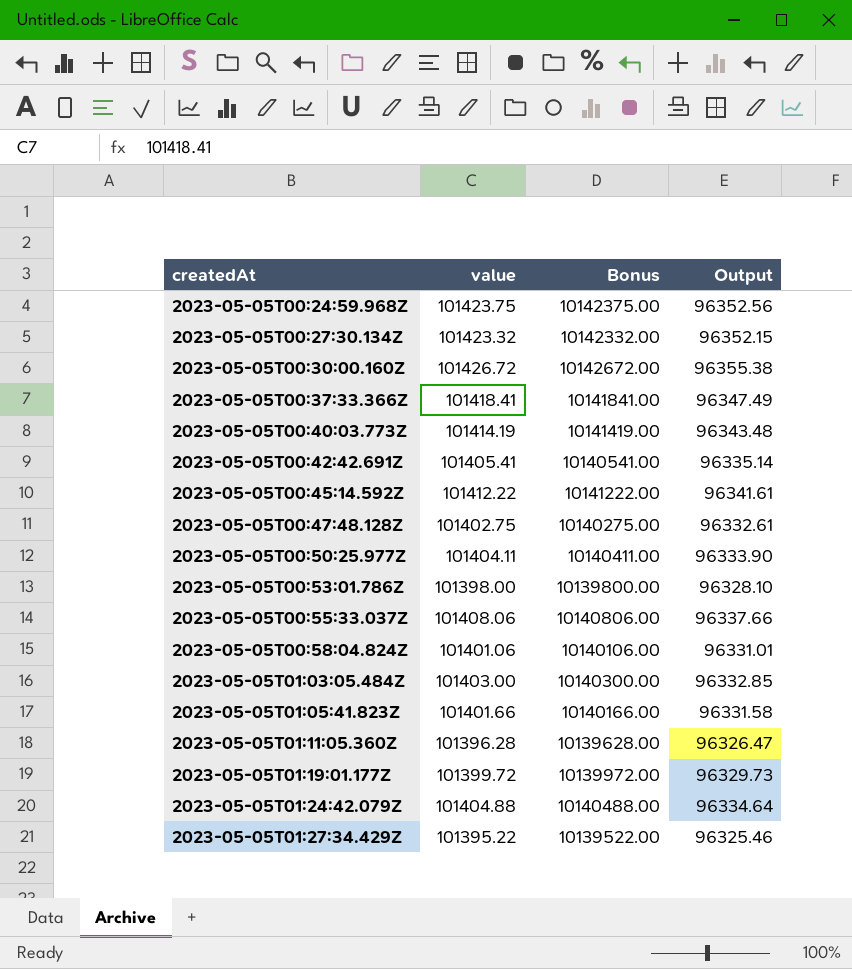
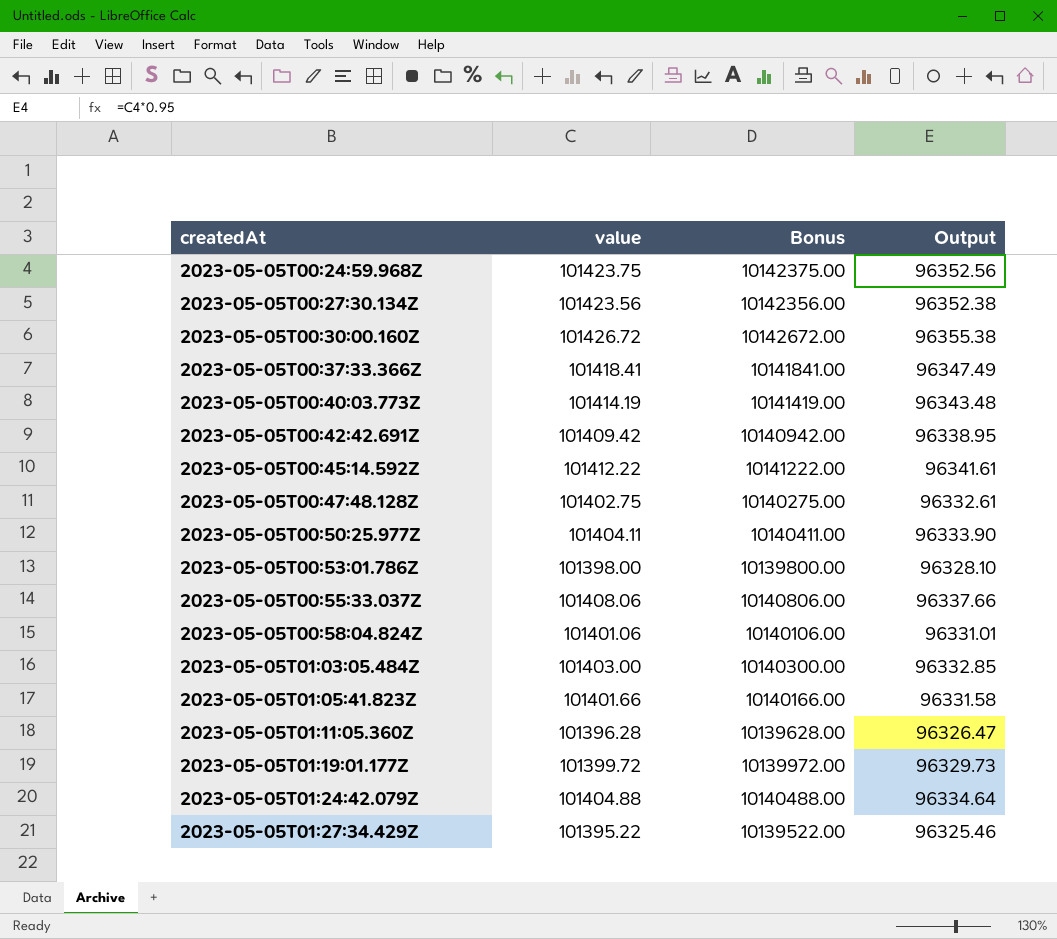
2023-05-05T00:27:30.134Z | value: 101423.32 -> 101423.56
2023-05-05T00:27:30.134Z | Bonus: 10142332.00 -> 10142356.00
2023-05-05T00:27:30.134Z | Output: 96352.15 -> 96352.38
2023-05-05T00:42:42.691Z | value: 101405.41 -> 101409.42
2023-05-05T00:42:42.691Z | Bonus: 10140541.00 -> 10140942.00
2023-05-05T00:42:42.691Z | Output: 96335.14 -> 96338.95

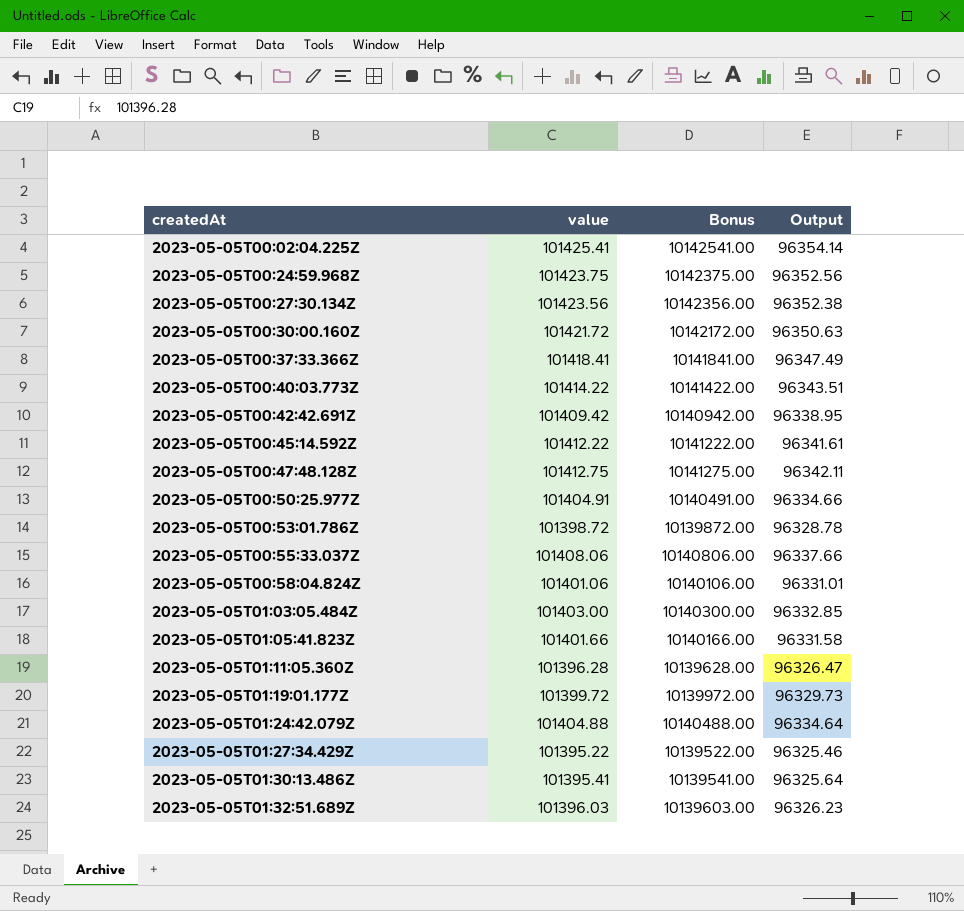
row 2023-05-05T00:02:04.225Z: none -> 101425.41 | 10142541.00 | 96354.14
2023-05-05T00:30:00.160Z | value: 101426.72 -> 101421.72
2023-05-05T00:30:00.160Z | Bonus: 10142672.00 -> 10142172.00
2023-05-05T00:30:00.160Z | Output: 96355.38 -> 96350.63
2023-05-05T00:40:03.773Z | value: 101414.19 -> 101414.22
2023-05-05T00:40:03.773Z | Bonus: 10141419.00 -> 10141422.00
2023-05-05T00:40:03.773Z | Output: 96343.48 -> 96343.51
2023-05-05T00:47:48.128Z | value: 101402.75 -> 101412.75
2023-05-05T00:47:48.128Z | Bonus: 10140275.00 -> 10141275.00
2023-05-05T00:47:48.128Z | Output: 96332.61 -> 96342.11
2023-05-05T00:50:25.977Z | value: 101404.11 -> 101404.91
2023-05-05T00:50:25.977Z | Bonus: 10140411.00 -> 10140491.00
2023-05-05T00:50:25.977Z | Output: 96333.90 -> 96334.66
2023-05-05T00:53:01.786Z | value: 101398.00 -> 101398.72
2023-05-05T00:53:01.786Z | Bonus: 10139800.00 -> 10139872.00
2023-05-05T00:53:01.786Z | Output: 96328.10 -> 96328.78
row 2023-05-05T01:30:13.486Z: none -> 101395.41 | 10139541.00 | 96325.64
row 2023-05-05T01:32:51.689Z: none -> 101396.03 | 10139603.00 | 96326.23

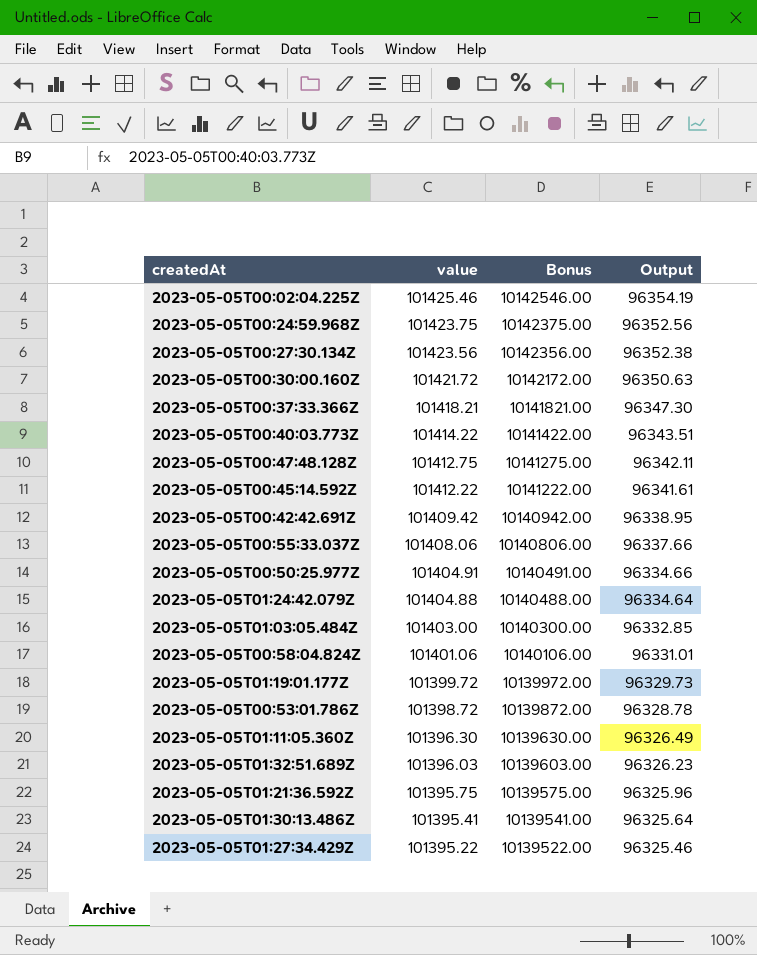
row order: createdAt ascending -> value descending
row 2023-05-05T01:05:41.823Z: 101401.66 | 10140166.00 | 96331.58 -> none
2023-05-05T00:02:04.225Z | value: 101425.41 -> 101425.46
2023-05-05T00:02:04.225Z | Bonus: 10142541.00 -> 10142546.00
2023-05-05T00:02:04.225Z | Output: 96354.14 -> 96354.19
2023-05-05T00:37:33.366Z | value: 101418.41 -> 101418.21
2023-05-05T00:37:33.366Z | Bonus: 10141841.00 -> 10141821.00
2023-05-05T00:37:33.366Z | Output: 96347.49 -> 96347.30
2023-05-05T01:11:05.360Z | value: 101396.28 -> 101396.30
2023-05-05T01:11:05.360Z | Bonus: 10139628.00 -> 10139630.00
2023-05-05T01:11:05.360Z | Output: 96326.47 -> 96326.49
row 2023-05-05T01:21:36.592Z: none -> 101395.75 | 10139575.00 | 96325.96

